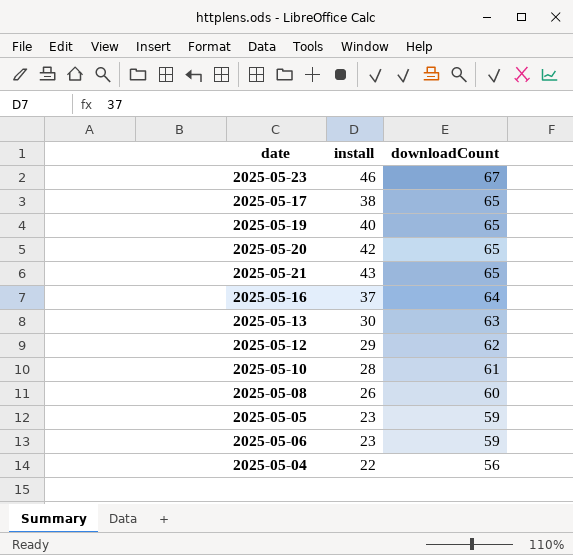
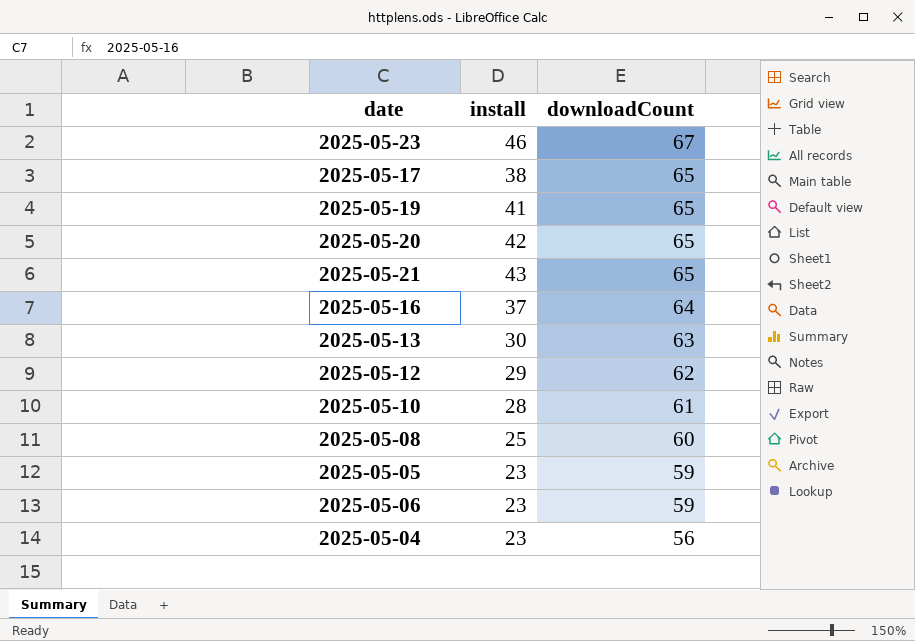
2025-05-19 | install: 40 -> 41
2025-05-08 | install: 26 -> 25
2025-05-04 | install: 22 -> 23

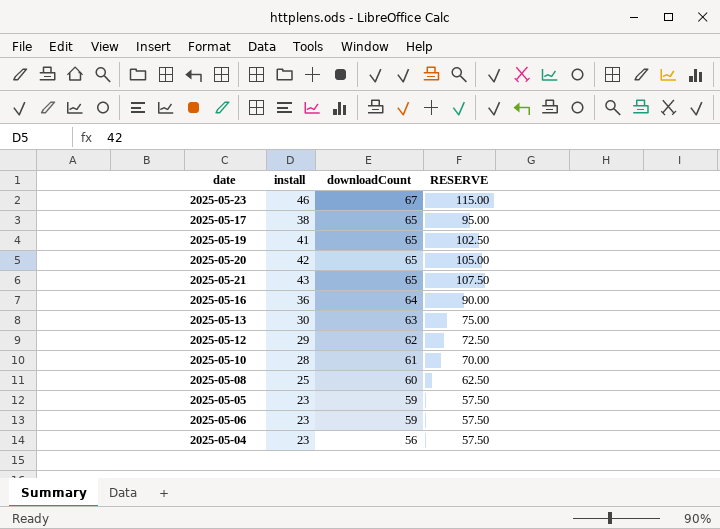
column RESERVE | formula: none -> [install] * 2.5
2025-05-16 | install: 37 -> 36

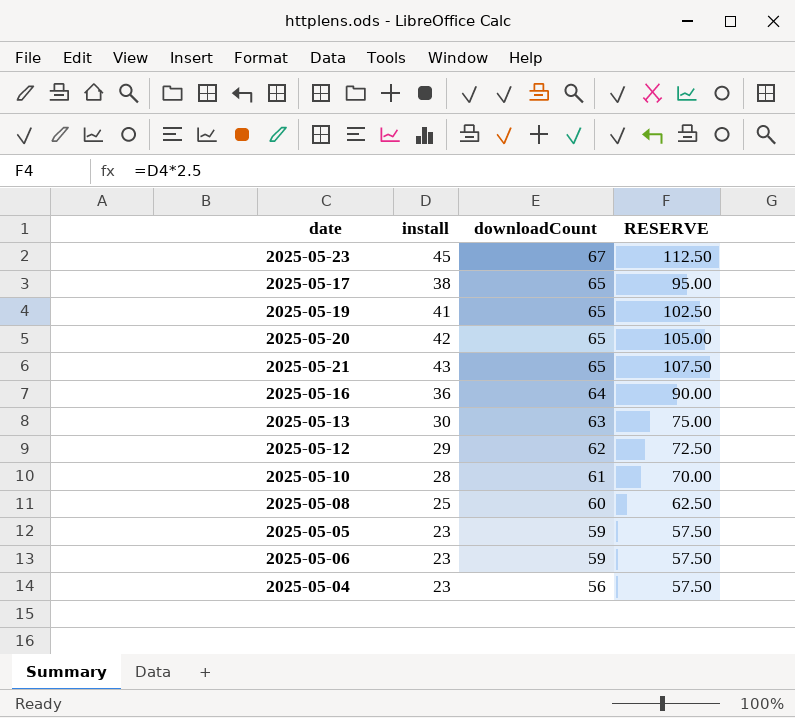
2025-05-23 | install: 46 -> 45
2025-05-23 | RESERVE: 115.00 -> 112.50

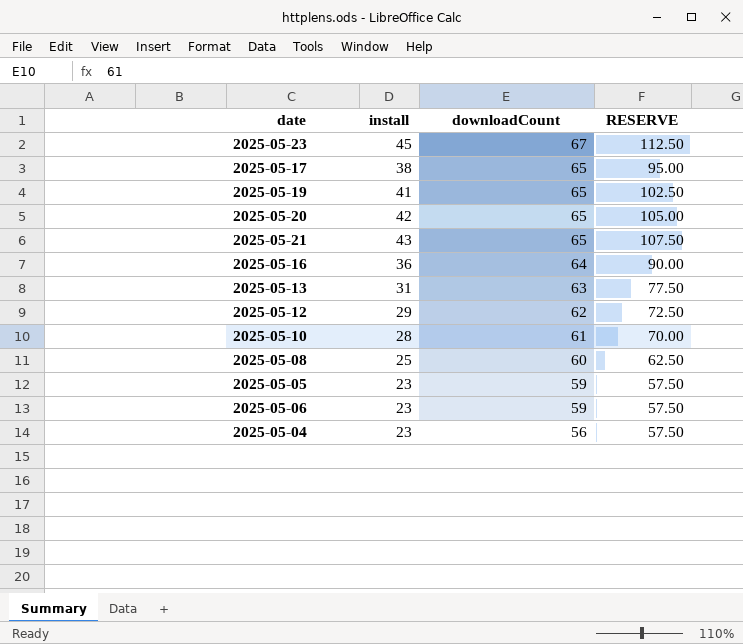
2025-05-13 | install: 30 -> 31
2025-05-13 | RESERVE: 75.00 -> 77.50

